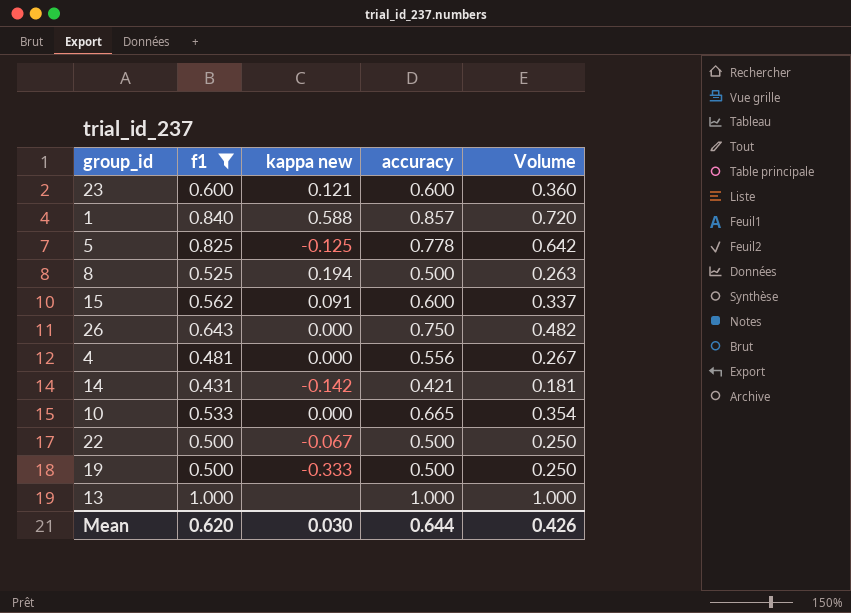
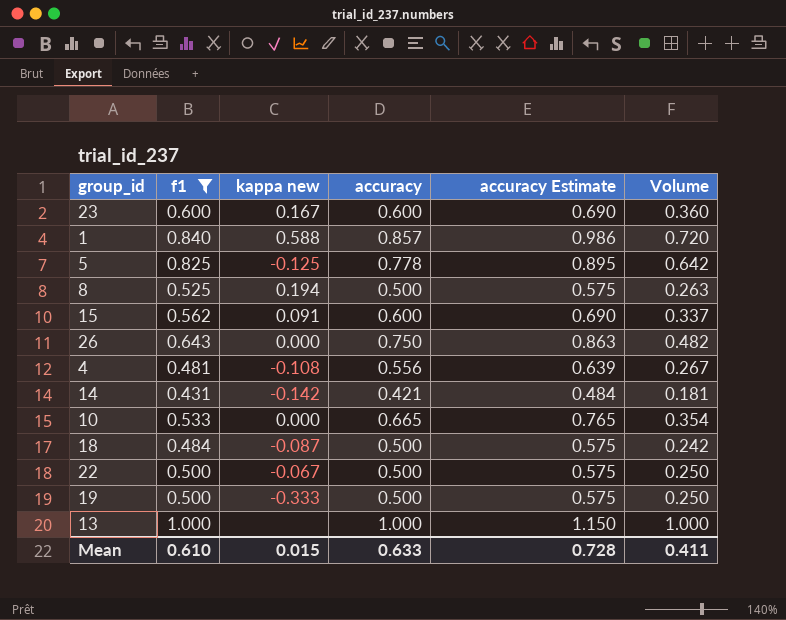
column accuracy Estimate | formula: none -> [accuracy] * 1.15
23 | kappa new: 0.121 -> 0.167
4 | kappa new: 0.000 -> -0.108
row 18: none -> 0.484 | -0.087 | 0.500 | 0.575 | 0.242
Mean | f1: 0.620 -> 0.610
Mean | kappa new: 0.030 -> 0.015
Mean | accuracy: 0.644 -> 0.633
Mean | Volume: 0.426 -> 0.411

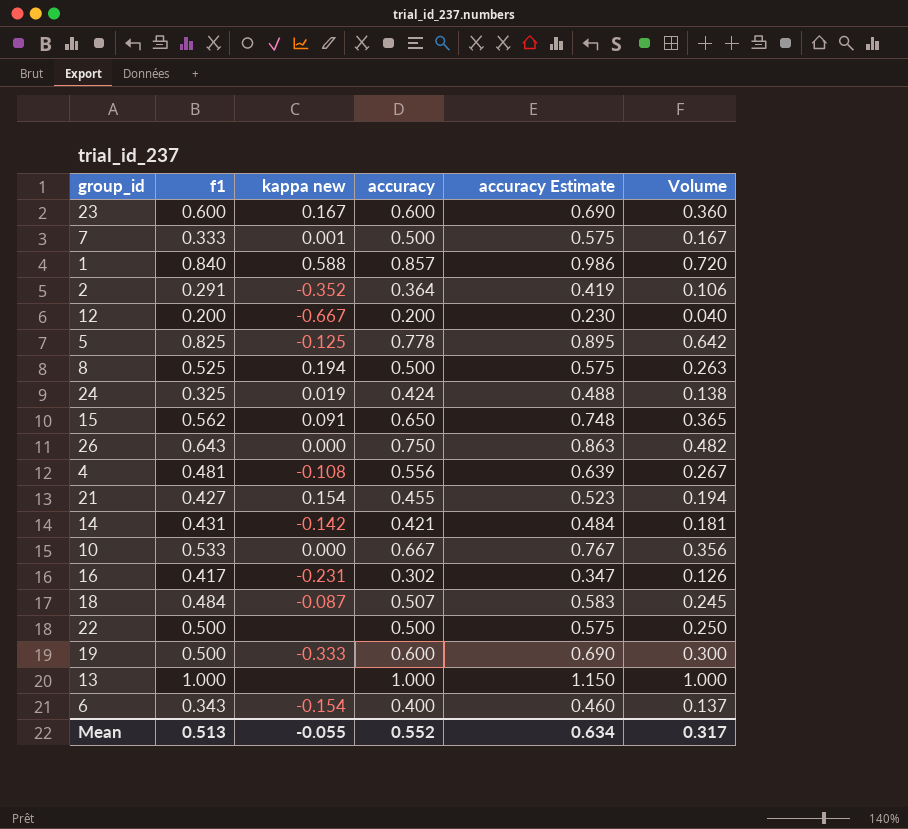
filter: f1 >= 0.431 -> none
15 | accuracy: 0.600 -> 0.650
15 | accuracy Estimate: 0.690 -> 0.748
15 | Volume: 0.337 -> 0.365
10 | accuracy: 0.665 -> 0.667
10 | accuracy Estimate: 0.765 -> 0.767
10 | Volume: 0.354 -> 0.356
18 | accuracy: 0.500 -> 0.507
18 | accuracy Estimate: 0.575 -> 0.583
18 | Volume: 0.242 -> 0.245
22 | kappa new: -0.067 -> none
19 | accuracy: 0.500 -> 0.600
19 | accuracy Estimate: 0.575 -> 0.690
19 | Volume: 0.250 -> 0.300
Mean | f1: 0.610 -> 0.513
Mean | kappa new: 0.015 -> -0.055
Mean | accuracy: 0.633 -> 0.552
Mean | accuracy Estimate: 0.728 -> 0.634
Mean | Volume: 0.411 -> 0.317

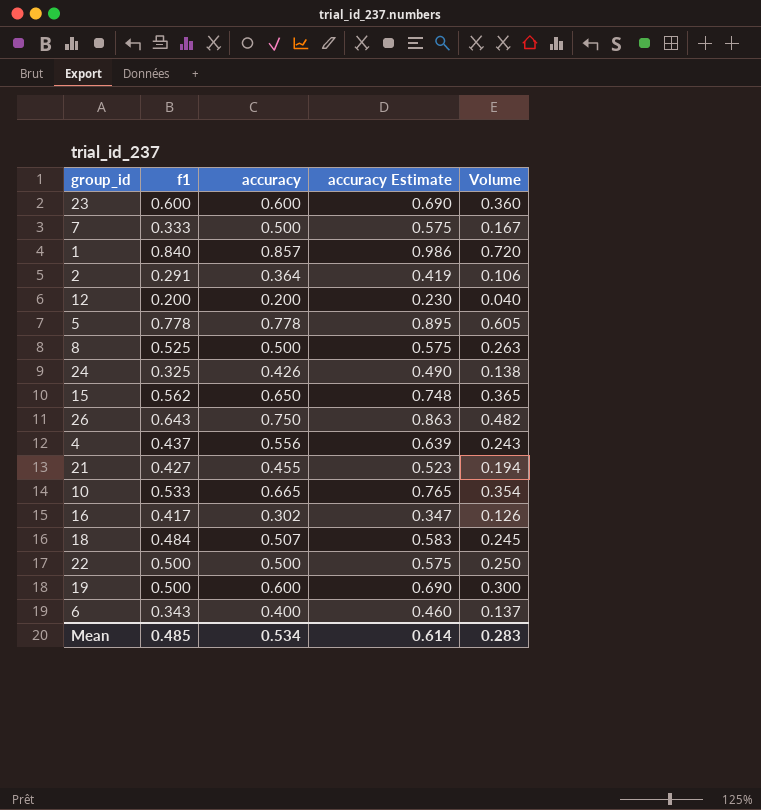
column kappa new | position: 3 -> none
row 14: 0.431 | -0.142 | 0.421 | 0.484 | 0.181 -> none
row 13: 1.000 | none | 1.000 | 1.150 | 1.000 -> none
5 | f1: 0.825 -> 0.778
5 | Volume: 0.642 -> 0.605
24 | accuracy: 0.424 -> 0.426
24 | accuracy Estimate: 0.488 -> 0.490
4 | f1: 0.481 -> 0.437
4 | Volume: 0.267 -> 0.243
10 | accuracy: 0.667 -> 0.665
10 | accuracy Estimate: 0.767 -> 0.765
10 | Volume: 0.356 -> 0.354
Mean | f1: 0.513 -> 0.485
Mean | accuracy: 0.552 -> 0.534
Mean | accuracy Estimate: 0.634 -> 0.614
Mean | Volume: 0.317 -> 0.283

